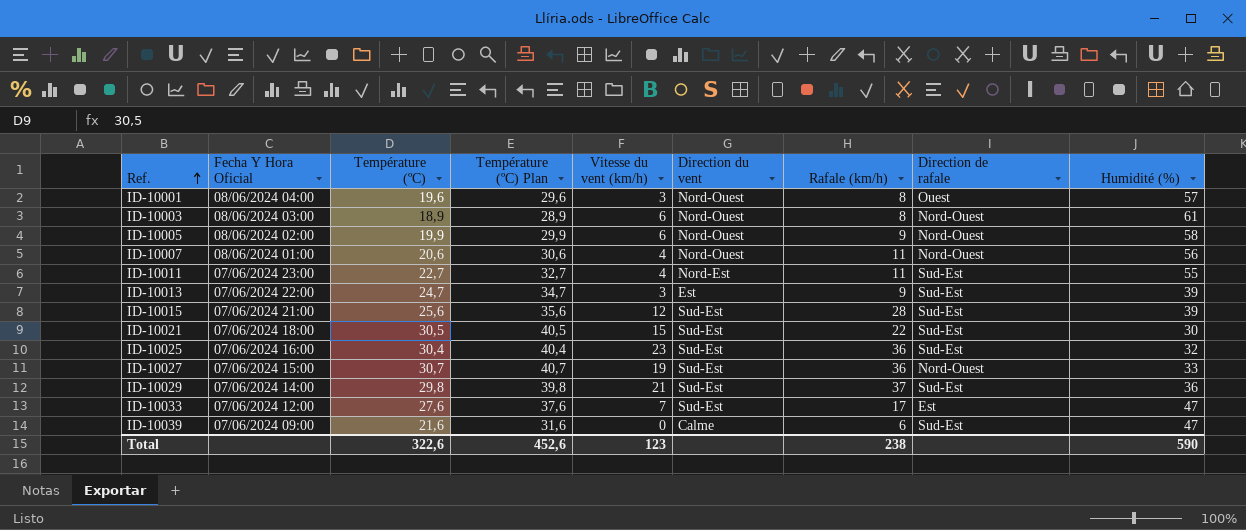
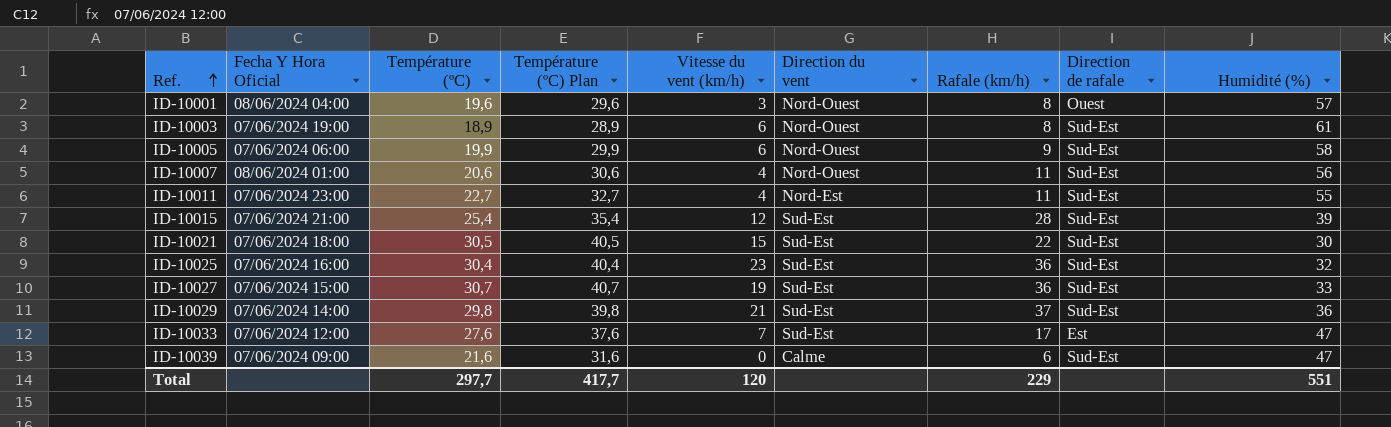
row ID-10013: 07/06/2024 22:00 | 24,7 | 34,7 | 3 | Est | 9 | Sud-Est | 39 -> none
ID-10003 | Fecha Y Hora Oficial: 08/06/2024 03:00 -> 07/06/2024 19:00
ID-10003 | Direction de rafale: Nord-Ouest -> Sud-Est
ID-10005 | Fecha Y Hora Oficial: 08/06/2024 02:00 -> 07/06/2024 06:00
ID-10005 | Direction de rafale: Nord-Ouest -> Sud-Est
ID-10007 | Direction de rafale: Nord-Ouest -> Sud-Est
ID-10015 | Température (ºC): 25,6 -> 25,4
ID-10015 | Température (ºC) Plan: 35,6 -> 35,4
ID-10027 | Direction de rafale: Nord-Ouest -> Sud-Est
Total | Température (ºC): 322,6 -> 297,7
Total | Température (ºC) Plan: 452,6 -> 417,7
Total | Vitesse du vent (km/h): 123 -> 120
Total | Rafale (km/h): 238 -> 229
Total | Humidité (%): 590 -> 551

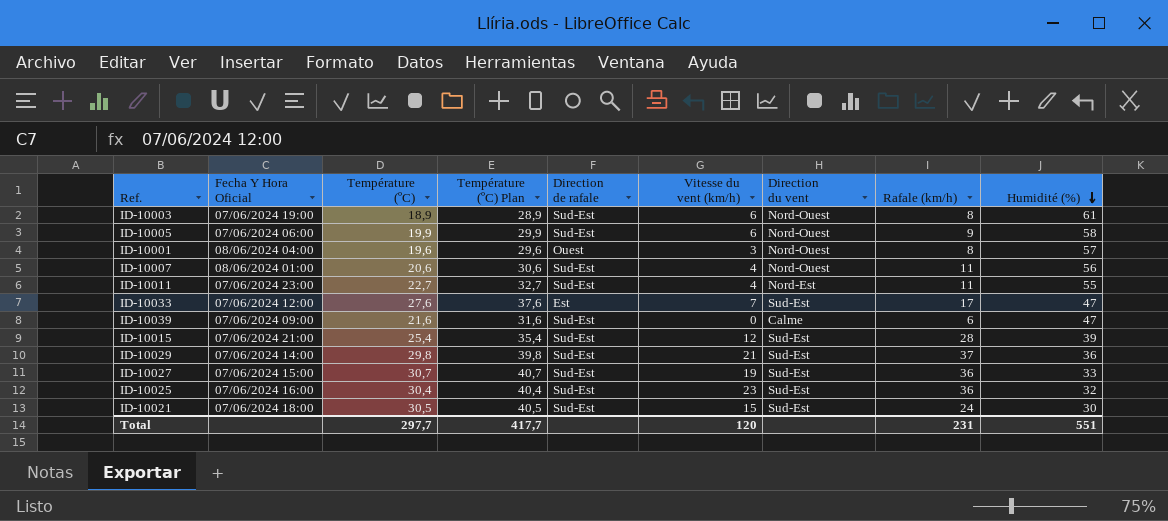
row order: Ref. ascending -> Humidité (%) descending
column Direction de rafale | position: 8 -> 5
ID-10021 | Rafale (km/h): 22 -> 24
Total | Rafale (km/h): 229 -> 231

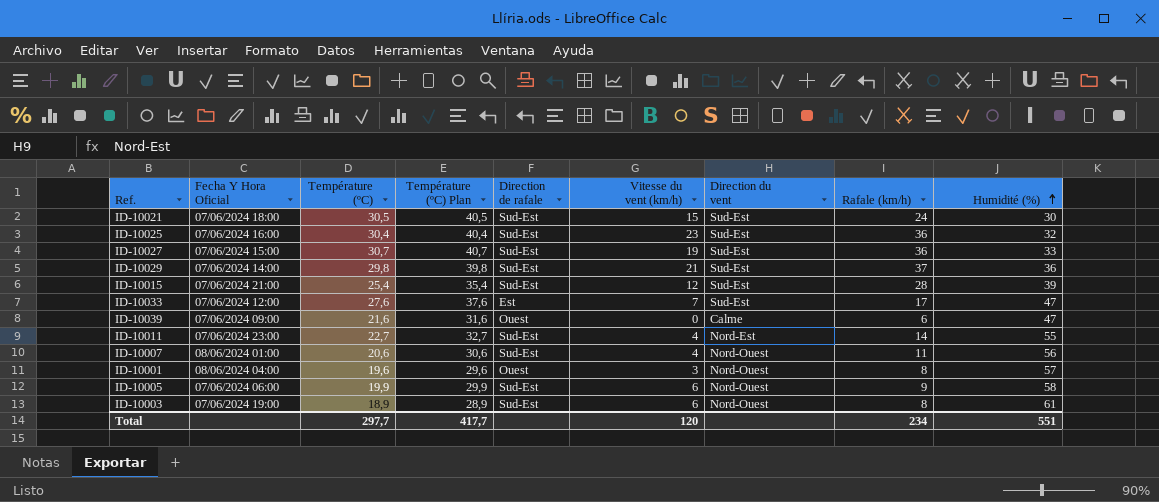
row order: Humidité (%) descending -> Humidité (%) ascending
ID-10039 | Direction de rafale: Sud-Est -> Ouest
ID-10011 | Rafale (km/h): 11 -> 14
Total | Rafale (km/h): 231 -> 234

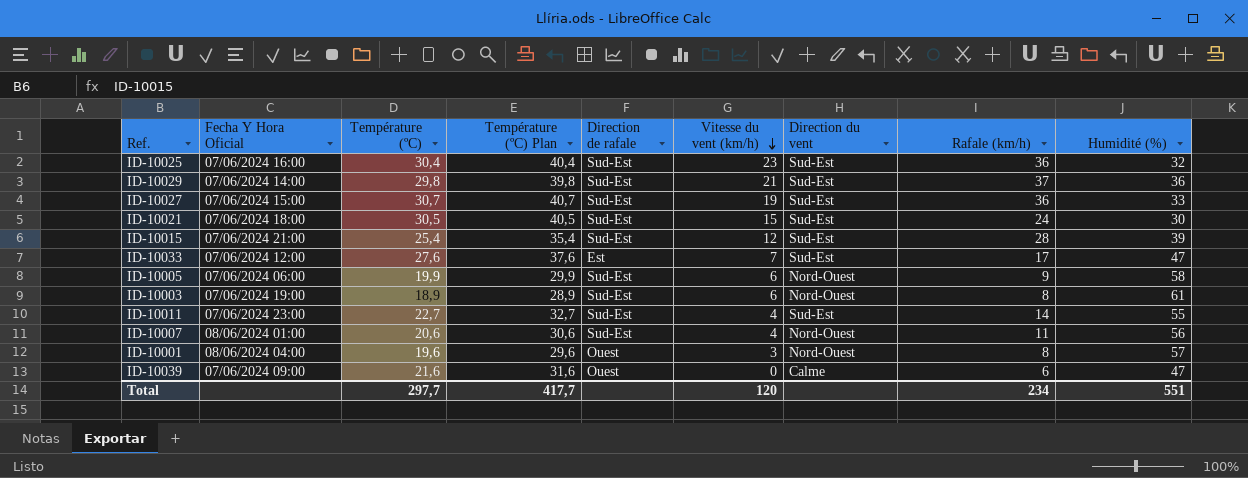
row order: Humidité (%) ascending -> Vitesse du vent (km/h) descending
ID-10011 | Direction du vent: Nord-Est -> Sud-Est

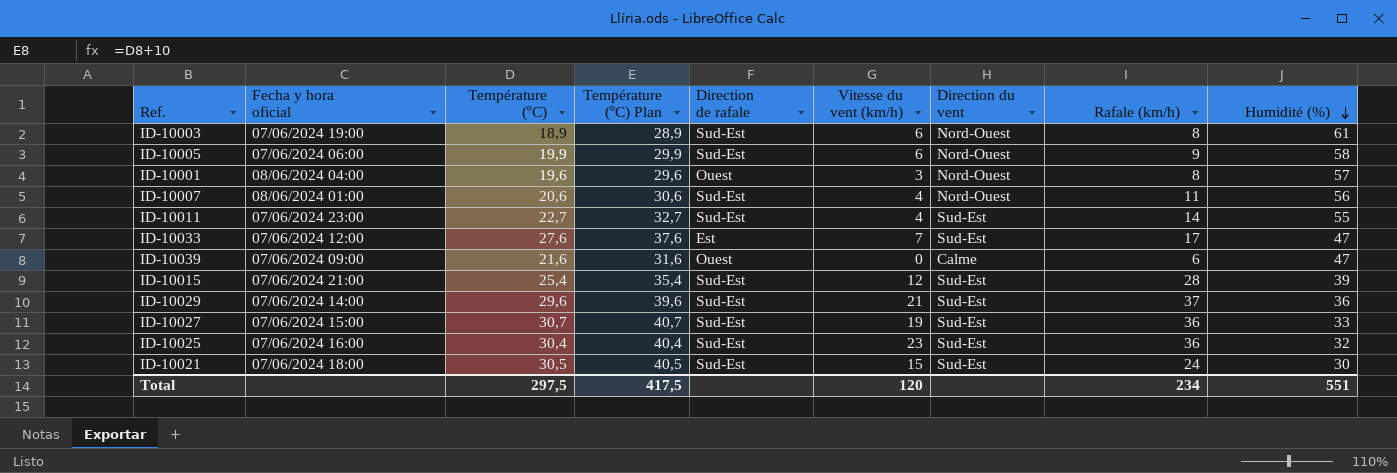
row order: Vitesse du vent (km/h) descending -> Humidité (%) descending
column name: Fecha Y Hora Oficial -> Fecha y hora oficial
ID-10029 | Température (ºC): 29,8 -> 29,6
ID-10029 | Température (ºC) Plan: 39,8 -> 39,6
Total | Température (ºC): 297,7 -> 297,5
Total | Température (ºC) Plan: 417,7 -> 417,5

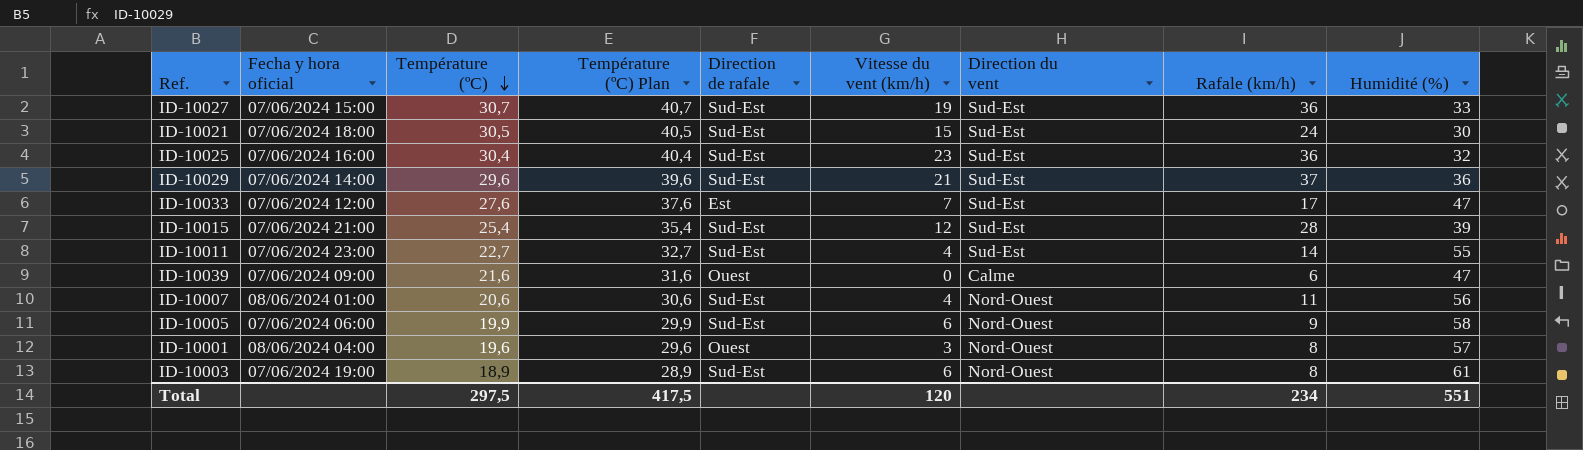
row order: Humidité (%) descending -> Température (ºC) descending

